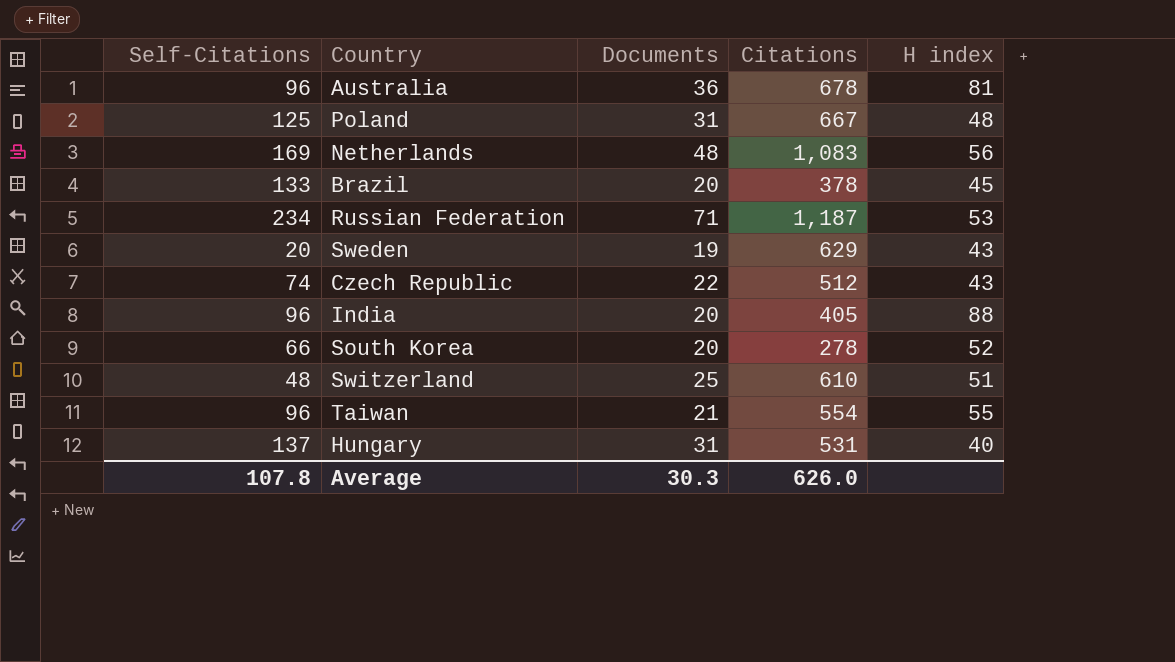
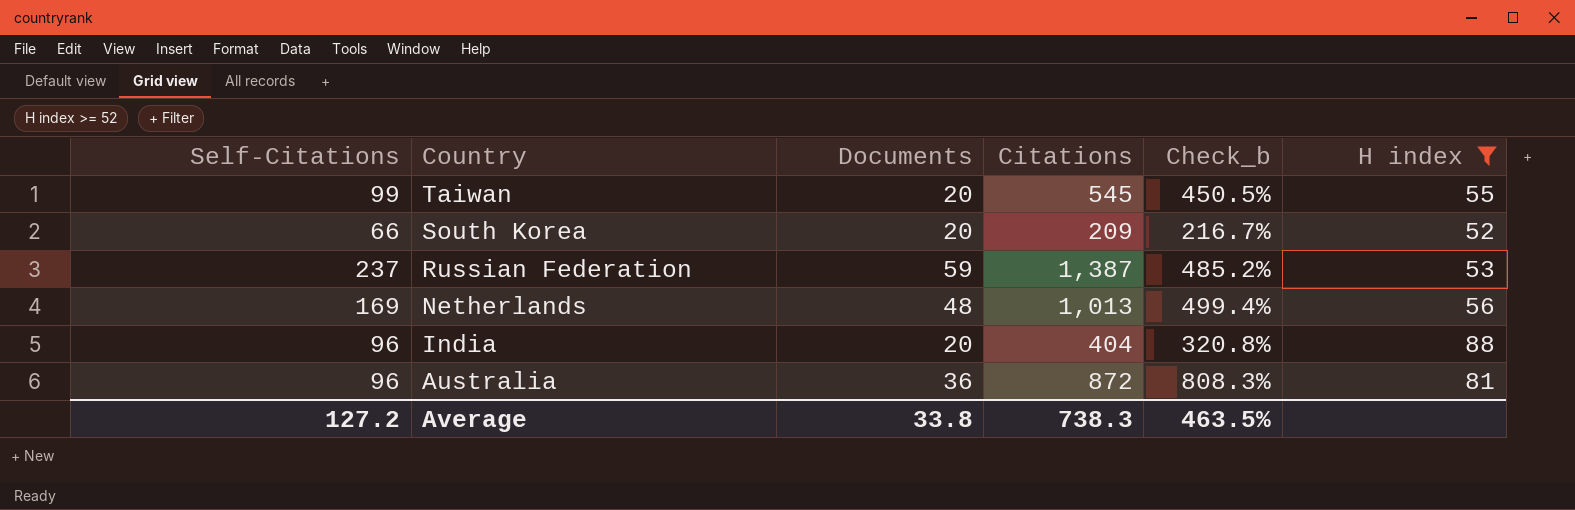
filter: none -> H index >= 52
row order: none -> Country descending
column Check_b | formula: none -> ([Citations] - [Self-Citations]) / [Self-Citations]
Taiwan | Self-Citations: 96 -> 99
Taiwan | Documents: 21 -> 20
Taiwan | Citations: 554 -> 545
South Korea | Citations: 278 -> 209
Russian Federation | Self-Citations: 234 -> 237
Russian Federation | Documents: 71 -> 59
Russian Federation | Citations: 1,187 -> 1,387
Netherlands | Citations: 1,083 -> 1,013
India | Citations: 405 -> 404
Australia | Citations: 678 -> 872
Average | Self-Citations: 107.8 -> 127.2
Average | Documents: 30.3 -> 33.8
Average | Citations: 626.0 -> 738.3

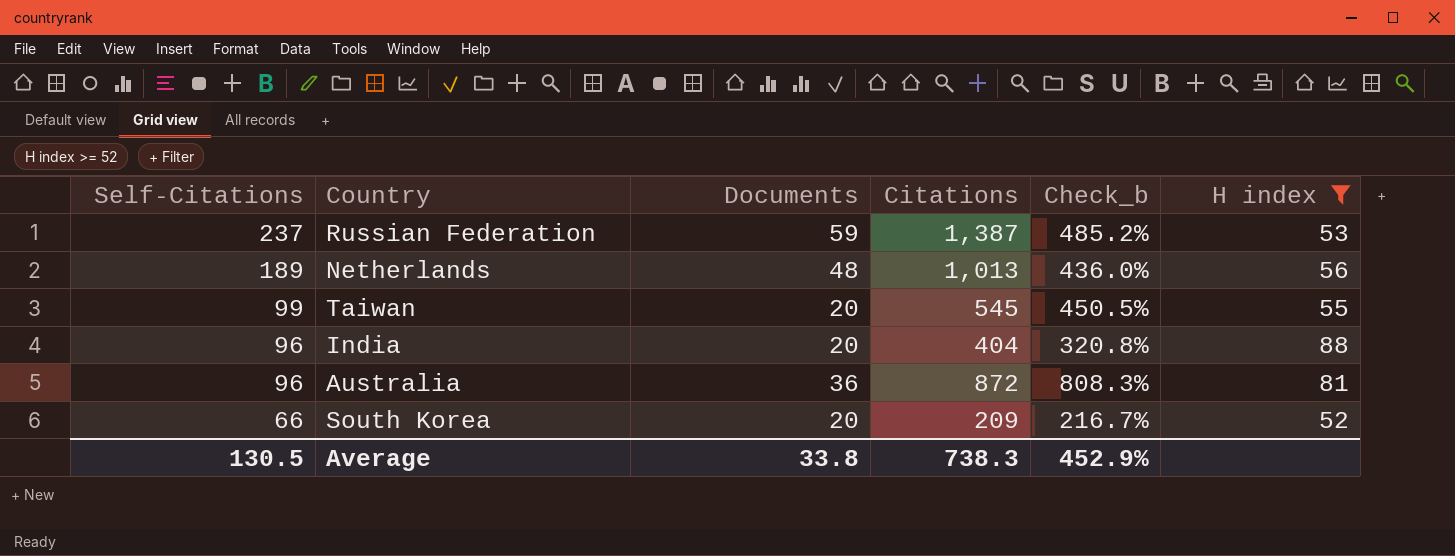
row order: Country descending -> Self-Citations descending
Netherlands | Self-Citations: 169 -> 189
Netherlands | Check_b: 499.4% -> 436.0%
Average | Self-Citations: 127.2 -> 130.5
Average | Check_b: 463.5% -> 452.9%

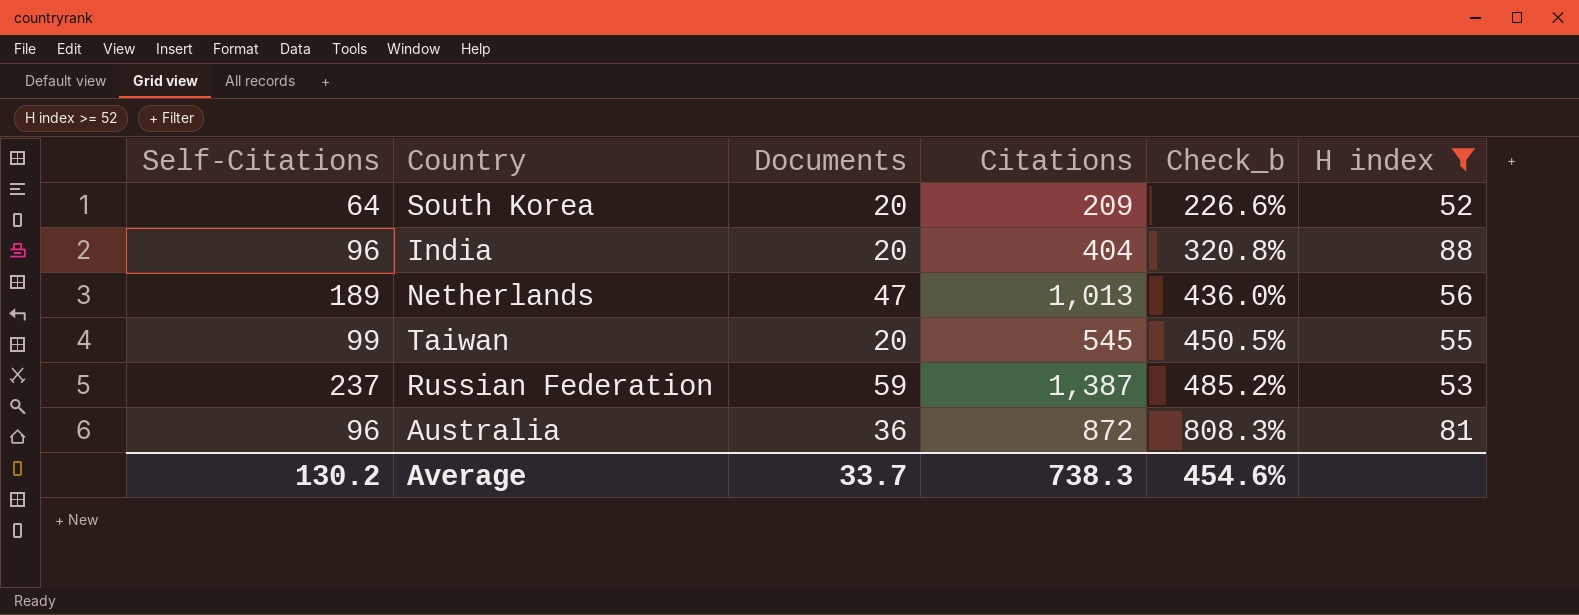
row order: Self-Citations descending -> Check_b ascending
South Korea | Self-Citations: 66 -> 64
South Korea | Check_b: 216.7% -> 226.6%
Netherlands | Documents: 48 -> 47
Average | Self-Citations: 130.5 -> 130.2
Average | Documents: 33.8 -> 33.7
Average | Check_b: 452.9% -> 454.6%

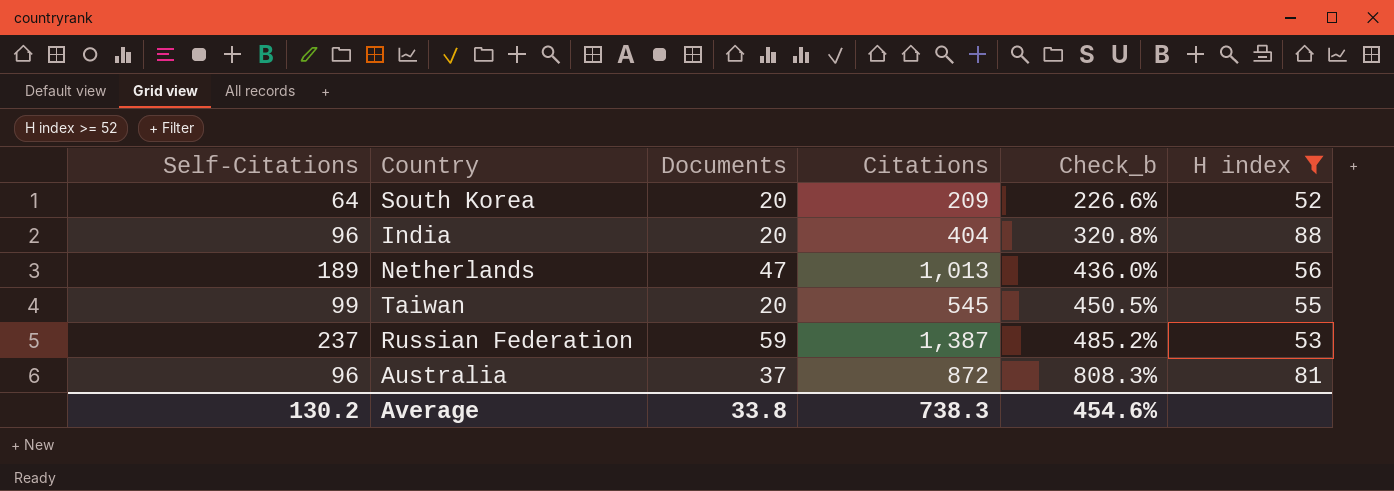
Australia | Documents: 36 -> 37
Average | Documents: 33.7 -> 33.8

